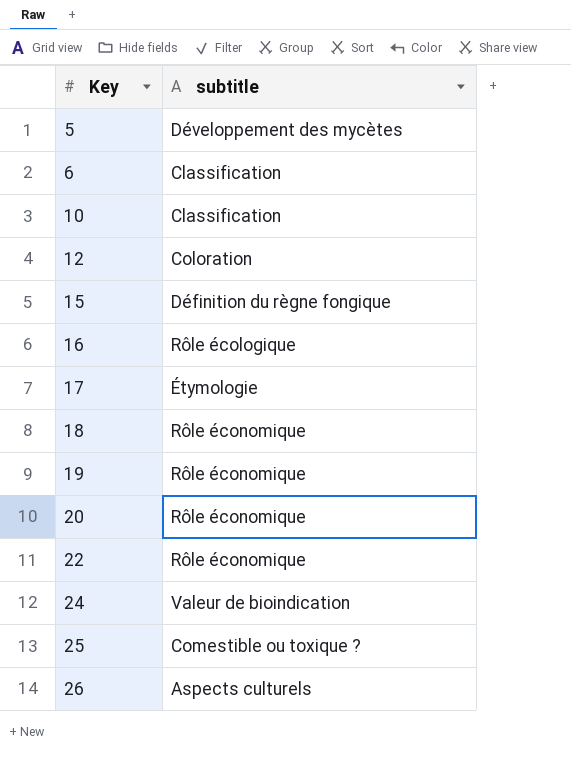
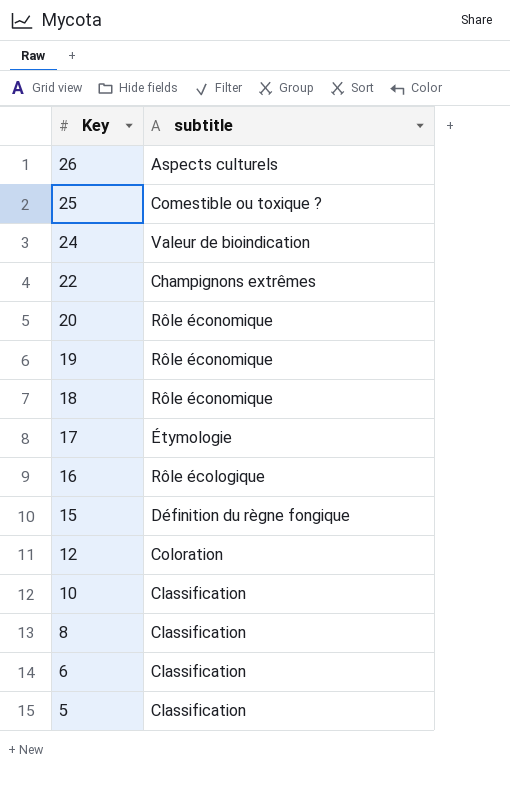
row order: Key ascending -> Key descending
22 | subtitle: Rôle économique -> Champignons extrêmes
row 8: none -> Classification
5 | subtitle: Développement des mycètes -> Classification

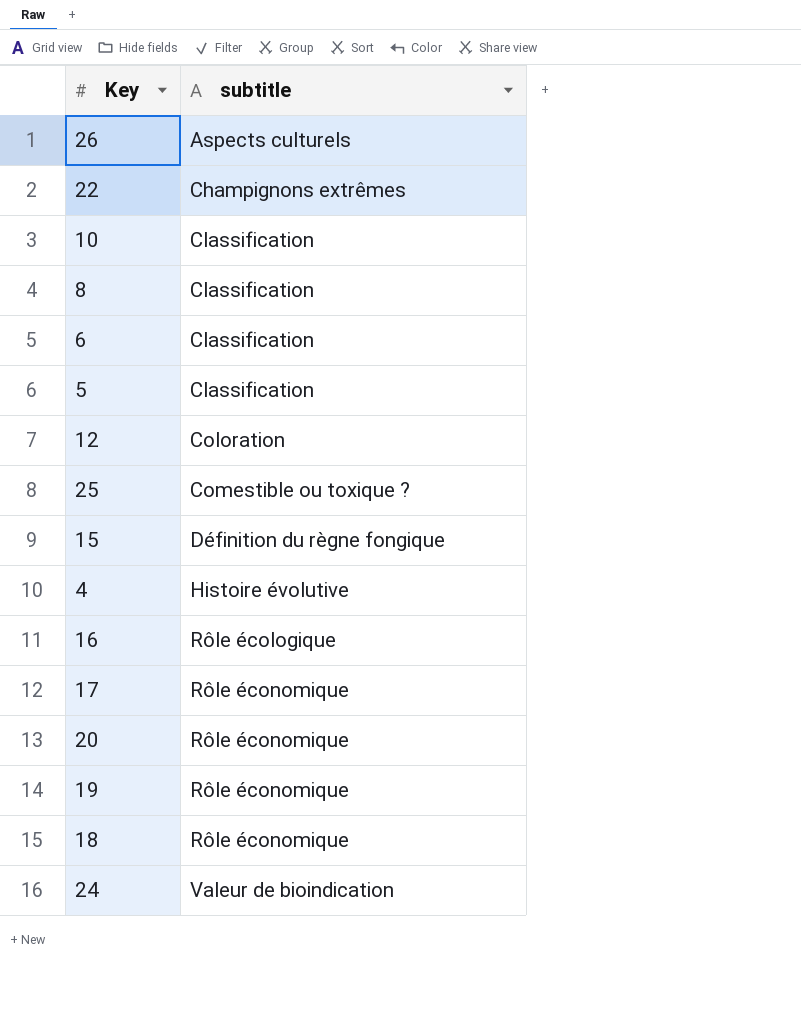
row order: Key descending -> subtitle ascending
row 4: none -> Histoire évolutive
17 | subtitle: Étymologie -> Rôle économique

